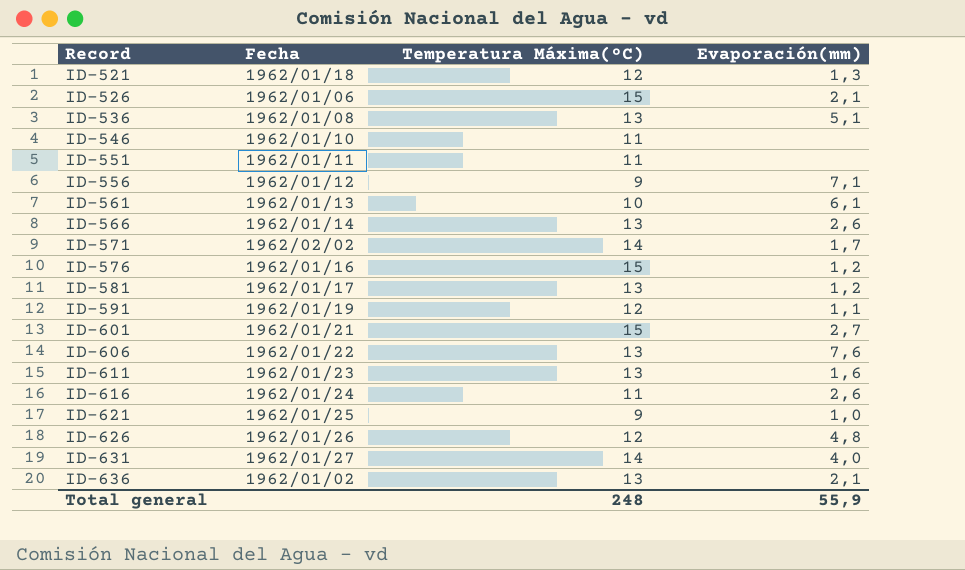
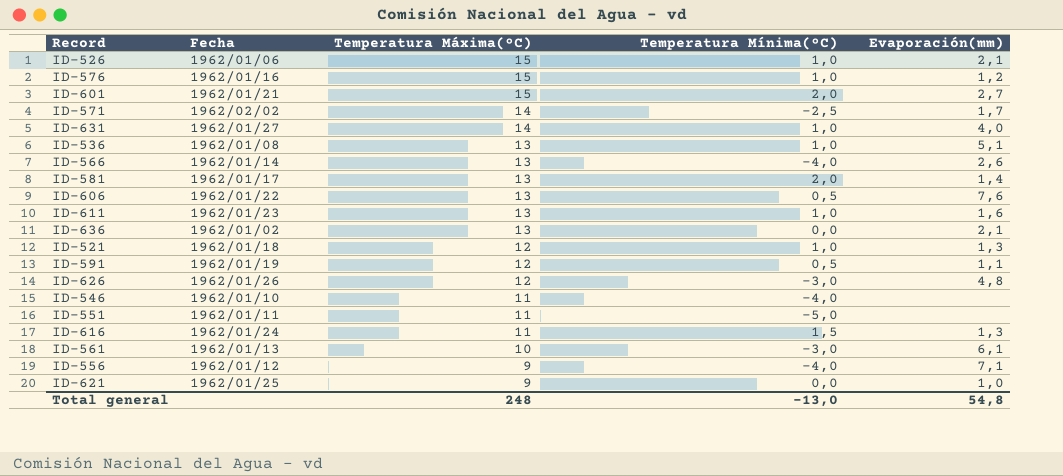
row order: Record ascending -> Temperatura Máxima(ºC) descending
column Temperatura Mínima(ºC) | position: none -> 4
ID-581 | Evaporación(mm): 1,2 -> 1,4
ID-616 | Evaporación(mm): 2,6 -> 1,3
Total general | Evaporación(mm): 55,9 -> 54,8

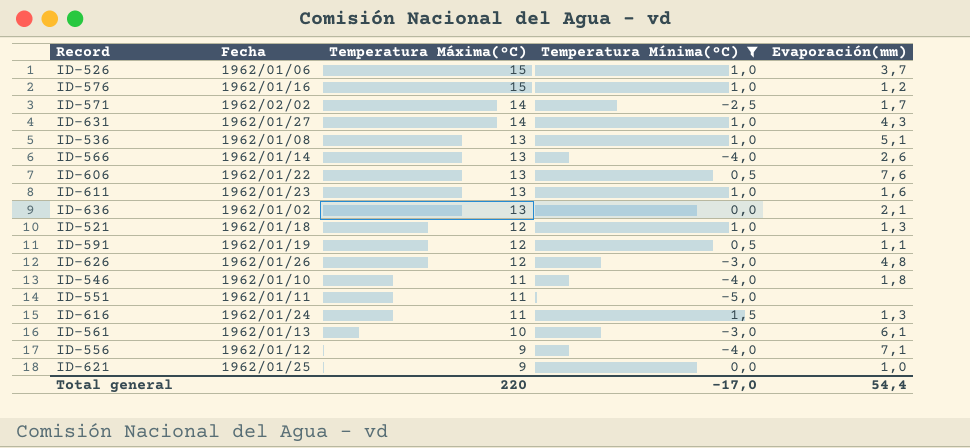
filter: none -> Temperatura Mínima(ºC) != 2,0
ID-526 | Evaporación(mm): 2,1 -> 3,7
ID-631 | Evaporación(mm): 4,0 -> 4,3
ID-546 | Evaporación(mm): none -> 1,8
Total general | Temperatura Máxima(ºC): 248 -> 220
Total general | Temperatura Mínima(ºC): -13,0 -> -17,0
Total general | Evaporación(mm): 54,8 -> 54,4

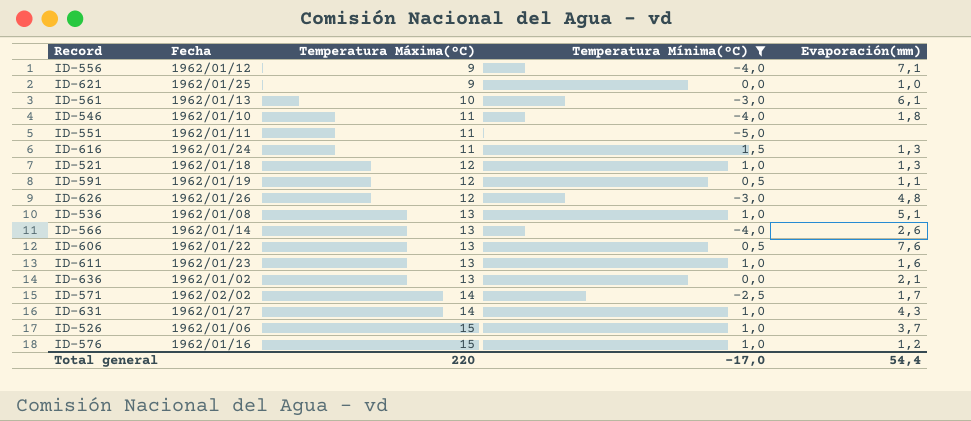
row order: Temperatura Máxima(ºC) descending -> Temperatura Máxima(ºC) ascending

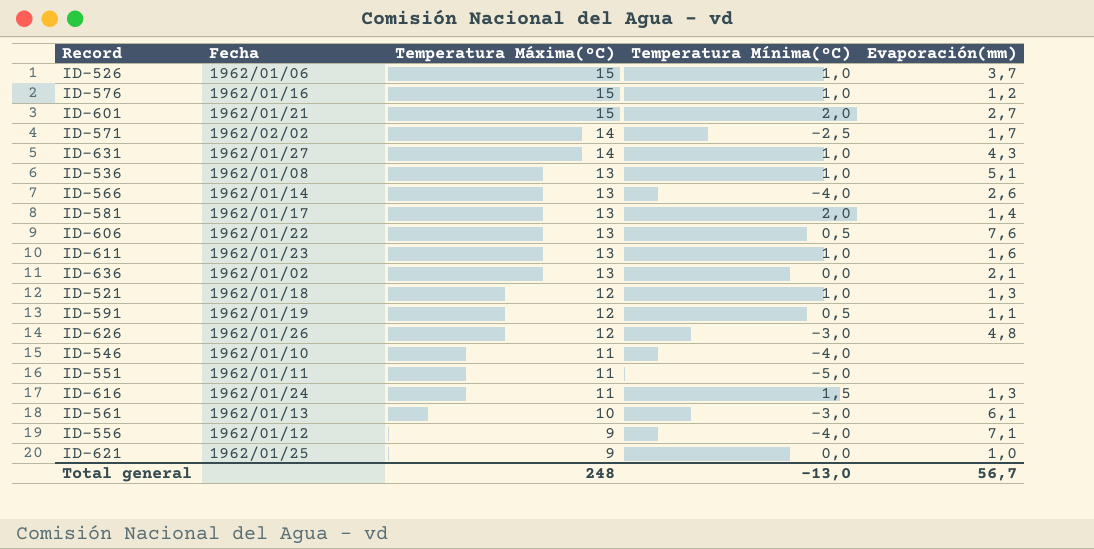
filter: Temperatura Mínima(ºC) != 2,0 -> none
row order: Temperatura Máxima(ºC) ascending -> Temperatura Máxima(ºC) descending
ID-546 | Evaporación(mm): 1,8 -> none
Total general | Temperatura Máxima(ºC): 220 -> 248
Total general | Temperatura Mínima(ºC): -17,0 -> -13,0
Total general | Evaporación(mm): 54,4 -> 56,7

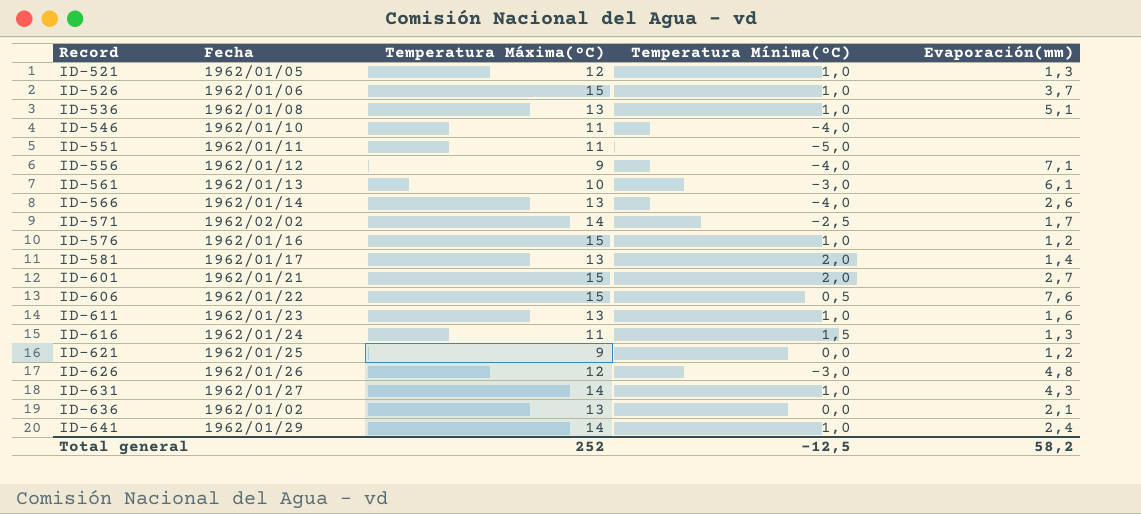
row order: Temperatura Máxima(ºC) descending -> Record ascending
row ID-591: 1962/01/19 | 12 | 0,5 | 1,1 -> none
ID-521 | Fecha: 1962/01/18 -> 1962/01/05
ID-606 | Temperatura Máxima(ºC): 13 -> 15
ID-621 | Evaporación(mm): 1,0 -> 1,2
row ID-641: none -> 1962/01/29 | 14 | 1,0 | 2,4
Total general | Temperatura Máxima(ºC): 248 -> 252
Total general | Temperatura Mínima(ºC): -13,0 -> -12,5
Total general | Evaporación(mm): 56,7 -> 58,2

